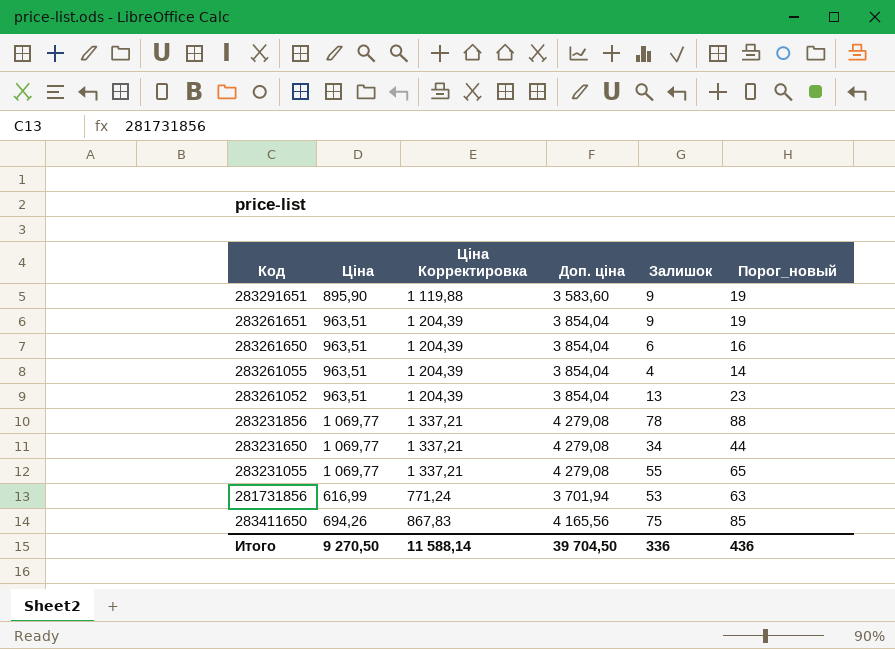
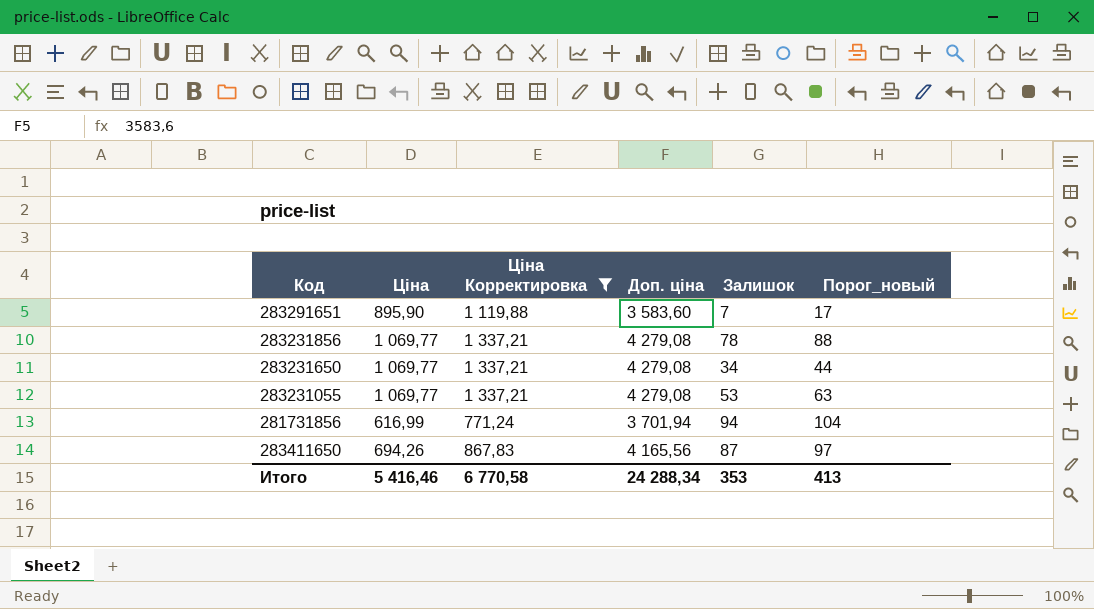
filter: none -> Ціна Корректировка != 1 204,39
283291651 | Залишок: 9 -> 7
283291651 | Порог_новый: 19 -> 17
283231055 | Залишок: 55 -> 53
283231055 | Порог_новый: 65 -> 63
281731856 | Залишок: 53 -> 94
281731856 | Порог_новый: 63 -> 104
283411650 | Залишок: 75 -> 87
283411650 | Порог_новый: 85 -> 97
Итого | Ціна: 9 270,50 -> 5 416,46
Итого | Ціна Корректировка: 11 588,14 -> 6 770,58
Итого | Доп. ціна: 39 704,50 -> 24 288,34
Итого | Залишок: 336 -> 353
Итого | Порог_новый: 436 -> 413

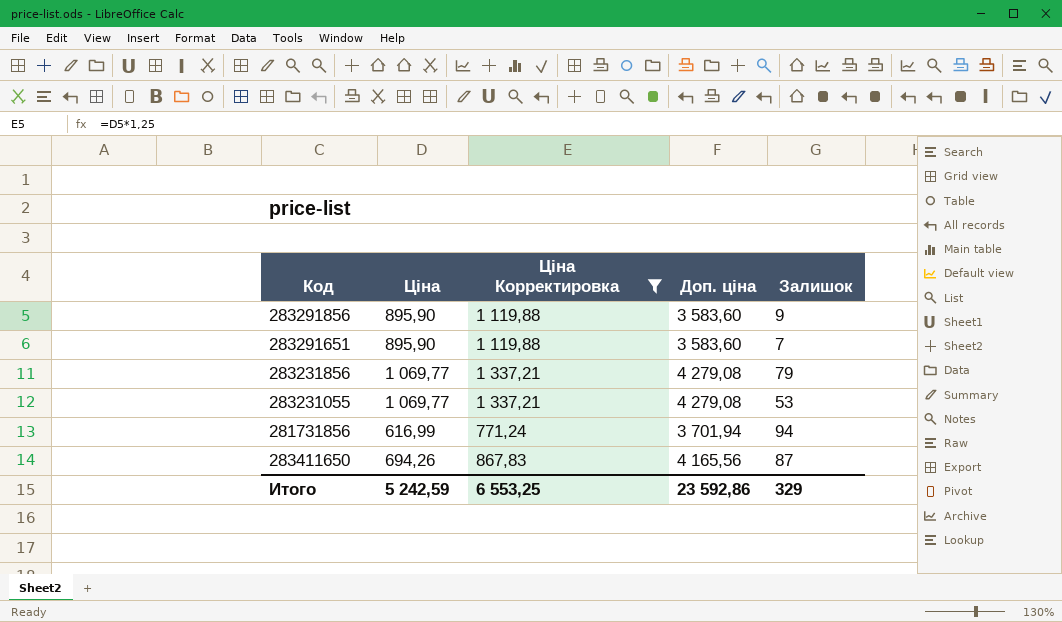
column Порог_новый | formula: [Залишок] + 10 -> none
row 283231650: 1 069,77 | 1 337,21 | 4 279,08 | 34 | 44 -> none
row 283291856: none -> 895,90 | 1 119,88 | 3 583,60 | 9
283231856 | Залишок: 78 -> 79
Итого | Ціна: 5 416,46 -> 5 242,59
Итого | Ціна Корректировка: 6 770,58 -> 6 553,25
Итого | Доп. ціна: 24 288,34 -> 23 592,86
Итого | Залишок: 353 -> 329

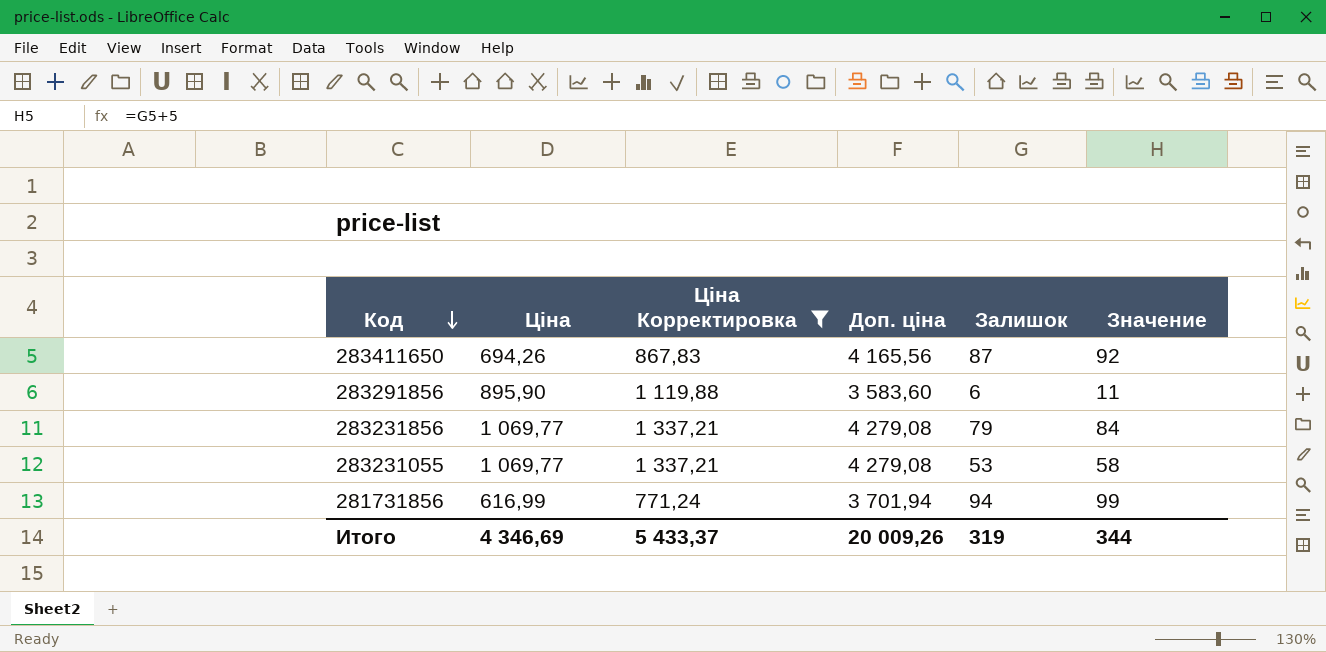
row order: none -> Код descending
column Значение | formula: none -> [Залишок] + 5
row 283291651: 895,90 | 1 119,88 | 3 583,60 | 7 -> none
283291856 | Залишок: 9 -> 6
Итого | Ціна: 5 242,59 -> 4 346,69
Итого | Ціна Корректировка: 6 553,25 -> 5 433,37
Итого | Доп. ціна: 23 592,86 -> 20 009,26
Итого | Залишок: 329 -> 319

